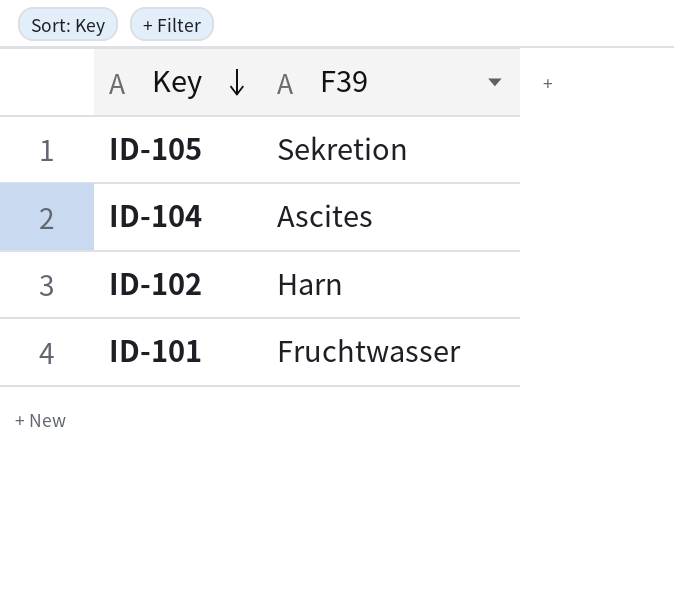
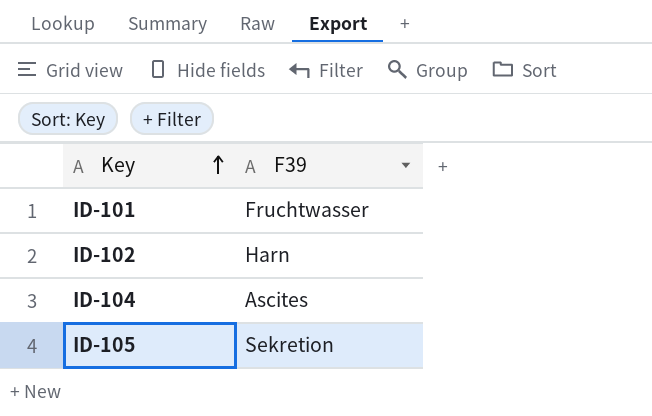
row order: Key descending -> Key ascending

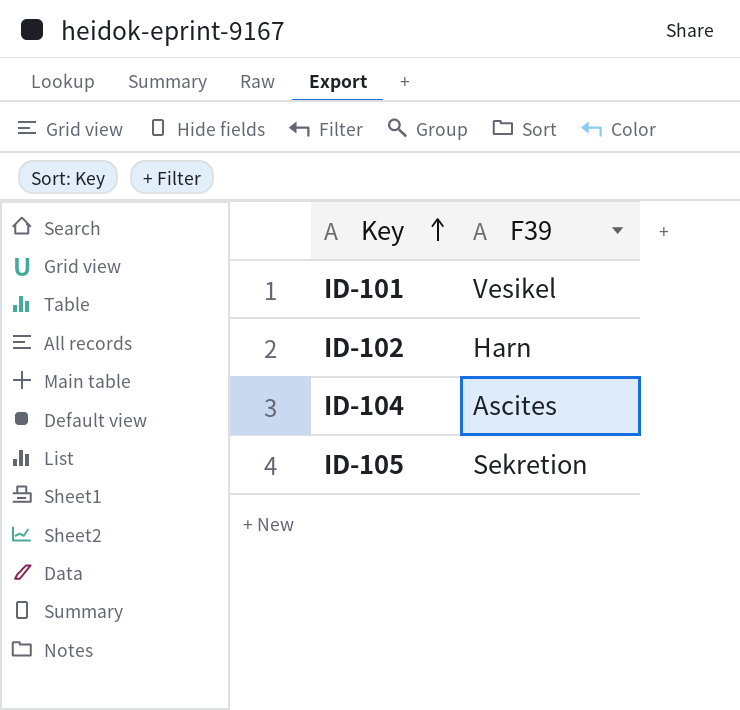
ID-101 | F39: Fruchtwasser -> Vesikel

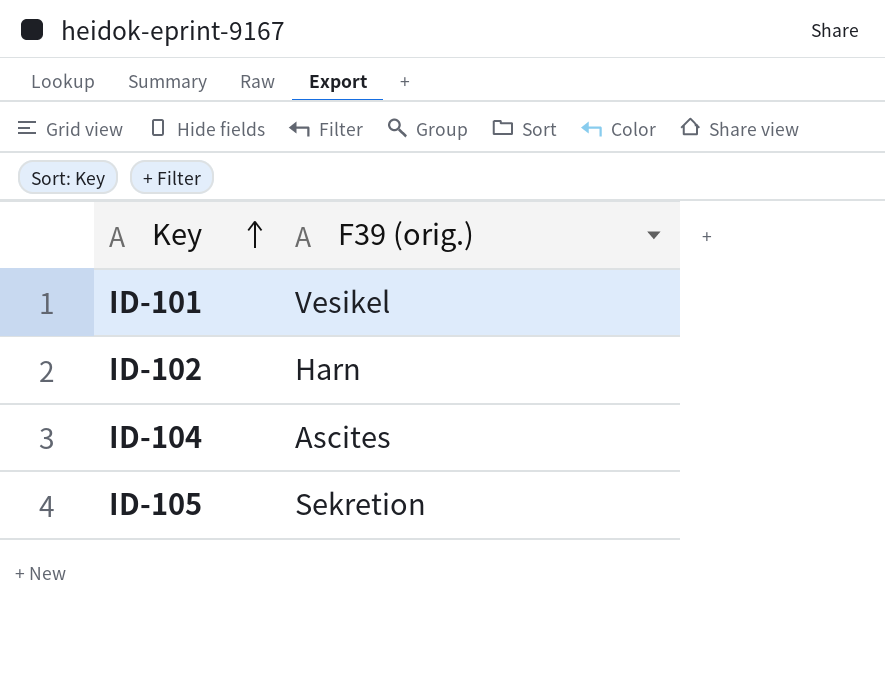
column name: F39 -> F39 (orig.)

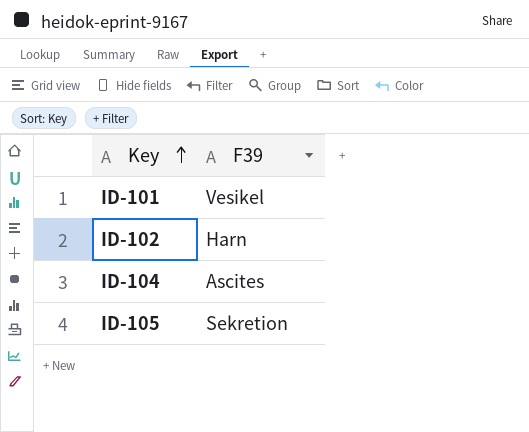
column name: F39 (orig.) -> F39

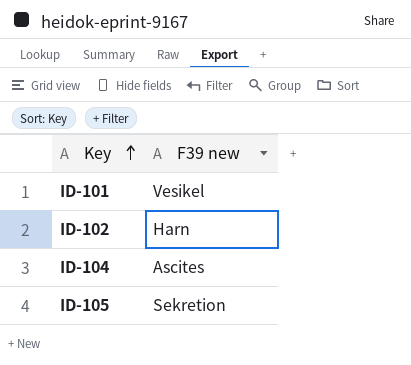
column name: F39 -> F39 new

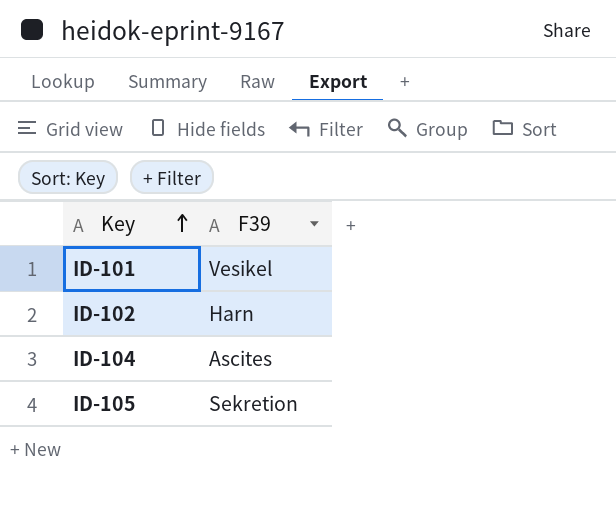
column name: F39 new -> F39

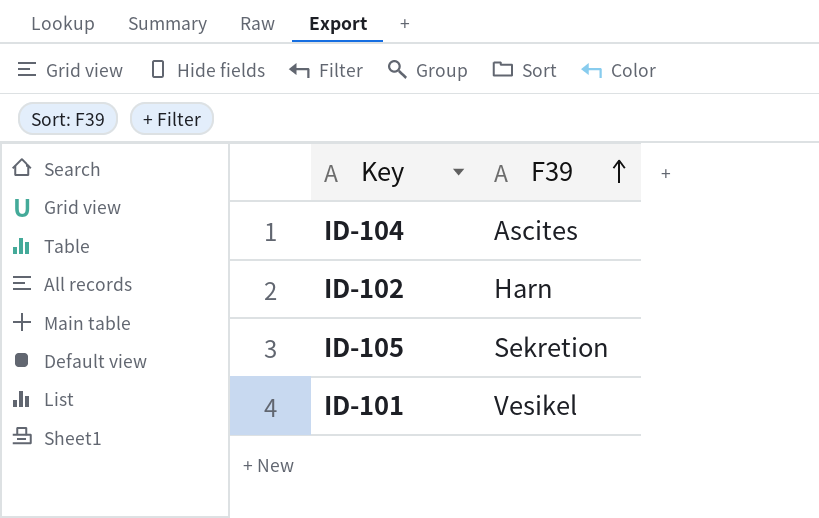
row order: Key ascending -> F39 ascending

